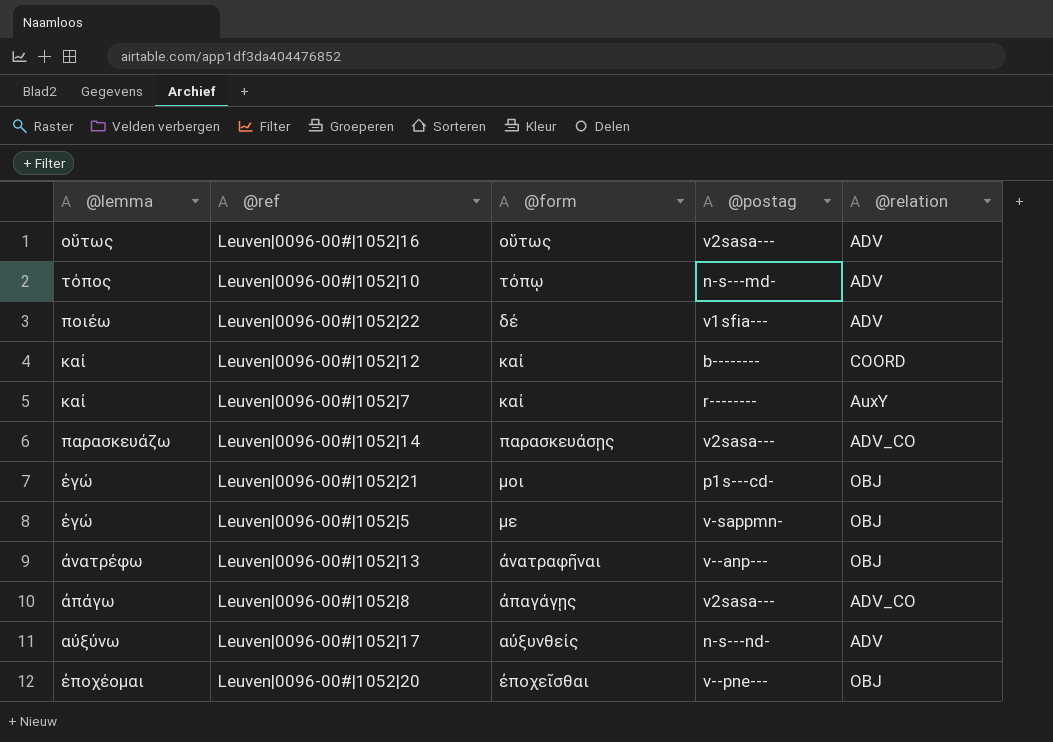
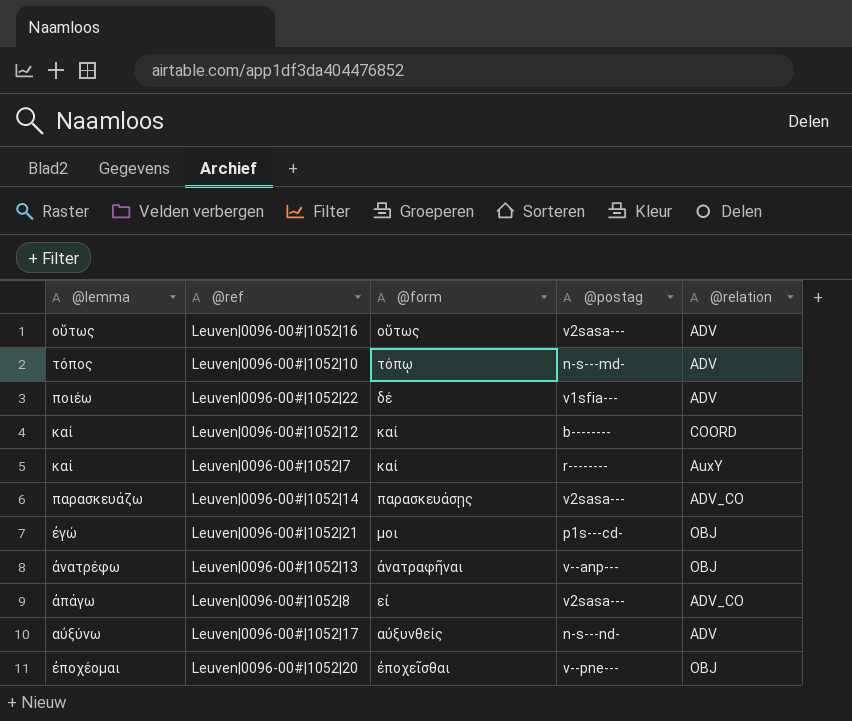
row Leuven|0096-00#|1052|5: ἐγώ | με | v-sappmn- | OBJ -> none
Leuven|0096-00#|1052|8 | @form: ἀπαγάγῃς -> εἰ

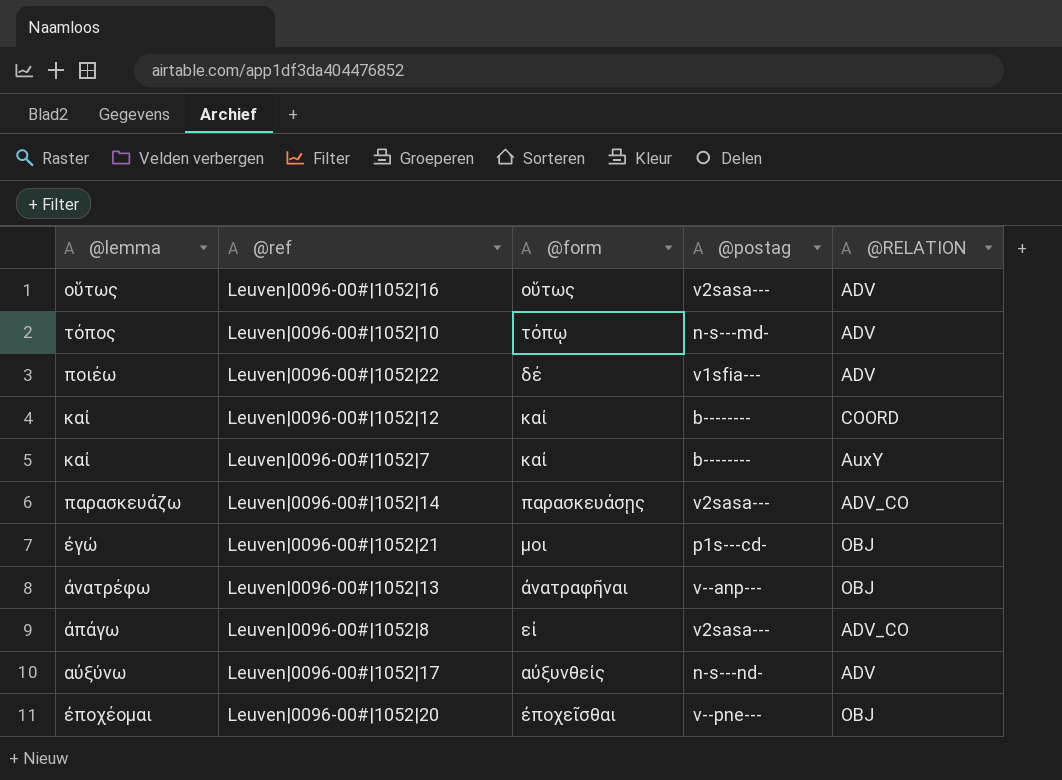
column name: @relation -> @RELATION
Leuven|0096-00#|1052|7 | @postag: r-------- -> b--------

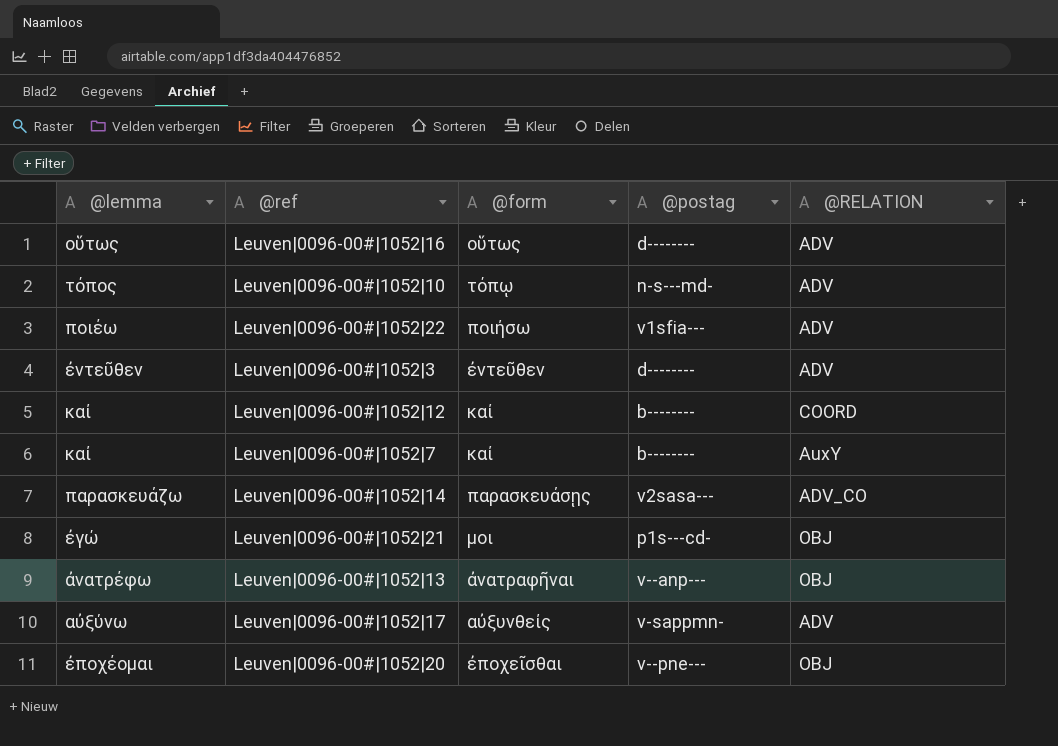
row Leuven|0096-00#|1052|8: ἀπάγω | εἰ | v2sasa--- | ADV_CO -> none
Leuven|0096-00#|1052|16 | @postag: v2sasa--- -> d--------
Leuven|0096-00#|1052|22 | @form: δέ -> ποιήσω
row Leuven|0096-00#|1052|3: none -> ἐντεῦθεν | ἐντεῦθεν | d-------- | ADV
Leuven|0096-00#|1052|17 | @postag: n-s---nd- -> v-sappmn-

